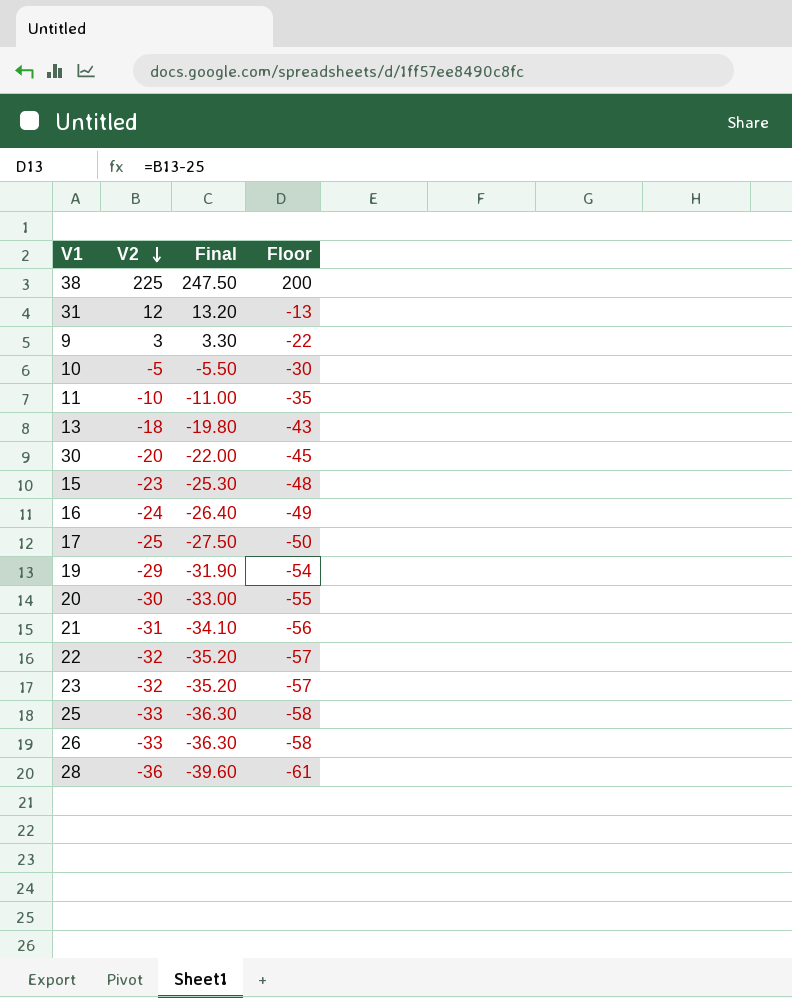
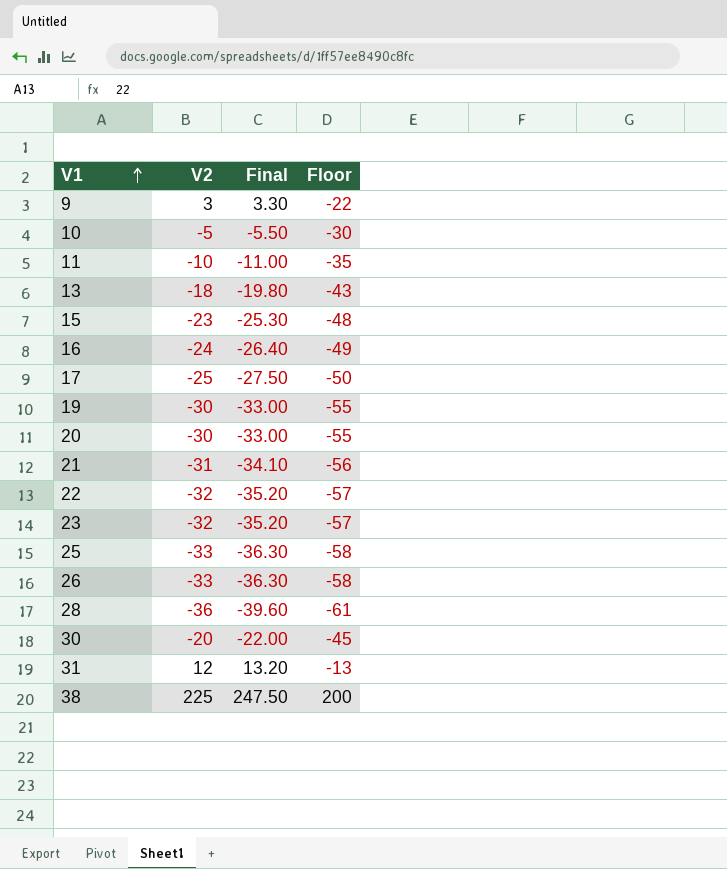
row order: V2 descending -> V1 ascending
19 | V2: -29 -> -30
19 | Final: -31.90 -> -33.00
19 | Floor: -54 -> -55

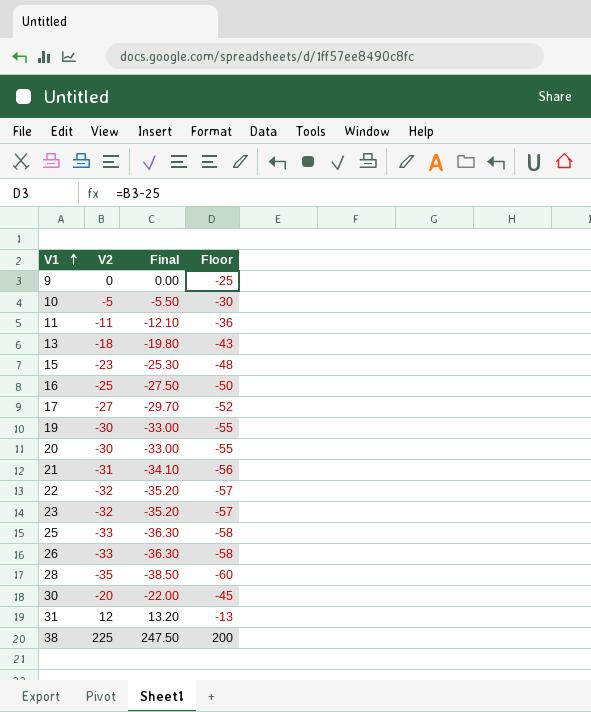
9 | V2: 3 -> 0
9 | Final: 3.30 -> 0.00
9 | Floor: -22 -> -25
11 | V2: -10 -> -11
11 | Final: -11.00 -> -12.10
11 | Floor: -35 -> -36
16 | V2: -24 -> -25
16 | Final: -26.40 -> -27.50
16 | Floor: -49 -> -50
17 | V2: -25 -> -27
17 | Final: -27.50 -> -29.70
17 | Floor: -50 -> -52
28 | V2: -36 -> -35
28 | Final: -39.60 -> -38.50
28 | Floor: -61 -> -60

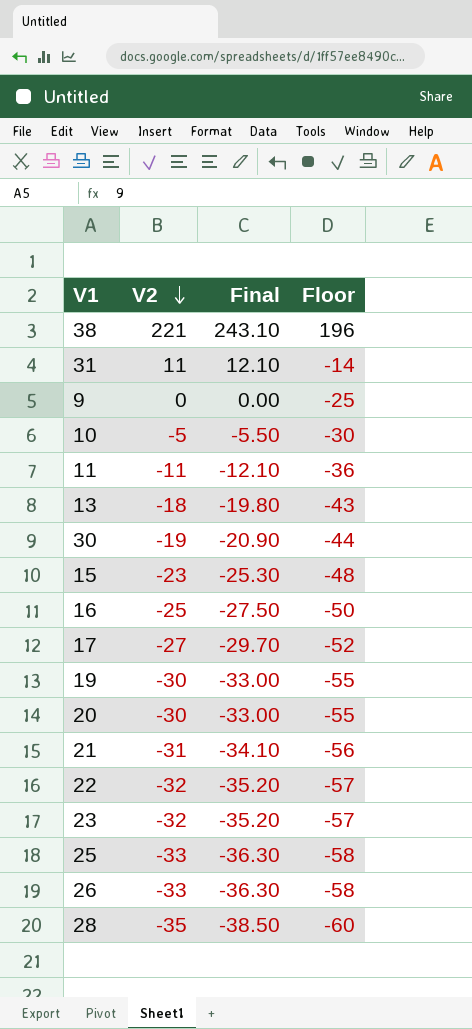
row order: V1 ascending -> V2 descending
38 | V2: 225 -> 221
38 | Final: 247.50 -> 243.10
38 | Floor: 200 -> 196
31 | V2: 12 -> 11
31 | Final: 13.20 -> 12.10
31 | Floor: -13 -> -14
30 | V2: -20 -> -19
30 | Final: -22.00 -> -20.90
30 | Floor: -45 -> -44

